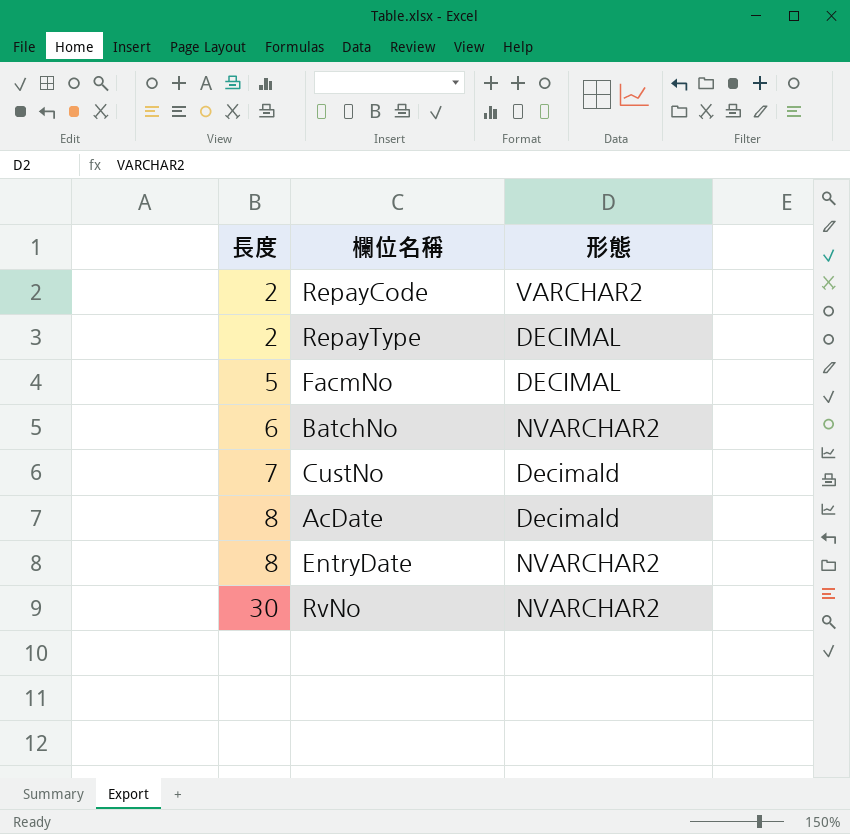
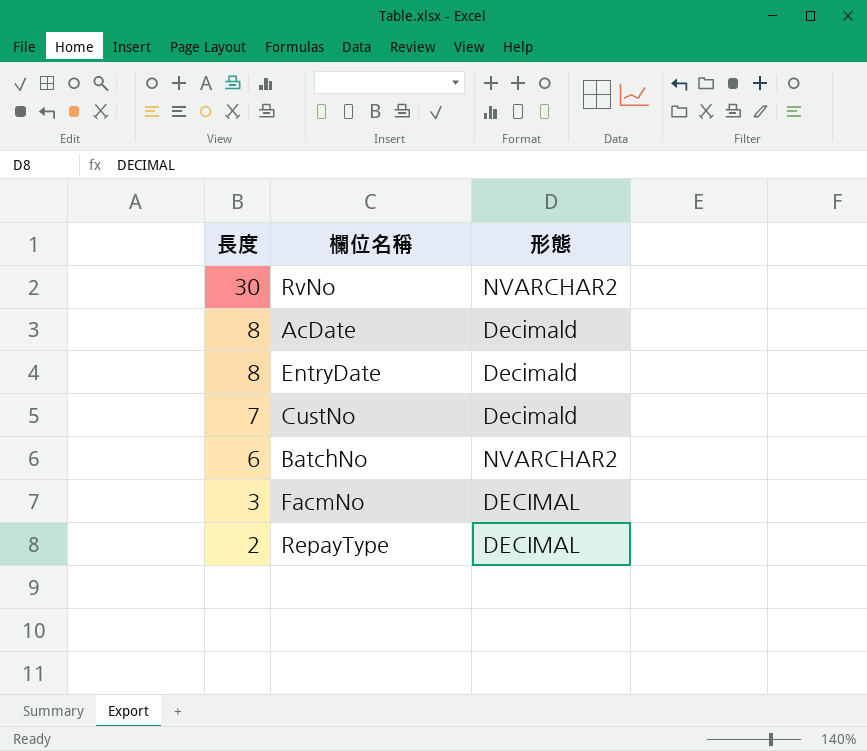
row order: 長度 ascending -> 長度 descending
row RepayCode: 2 | VARCHAR2 -> none
EntryDate | 形態: NVARCHAR2 -> Decimald
FacmNo | 長度: 5 -> 3

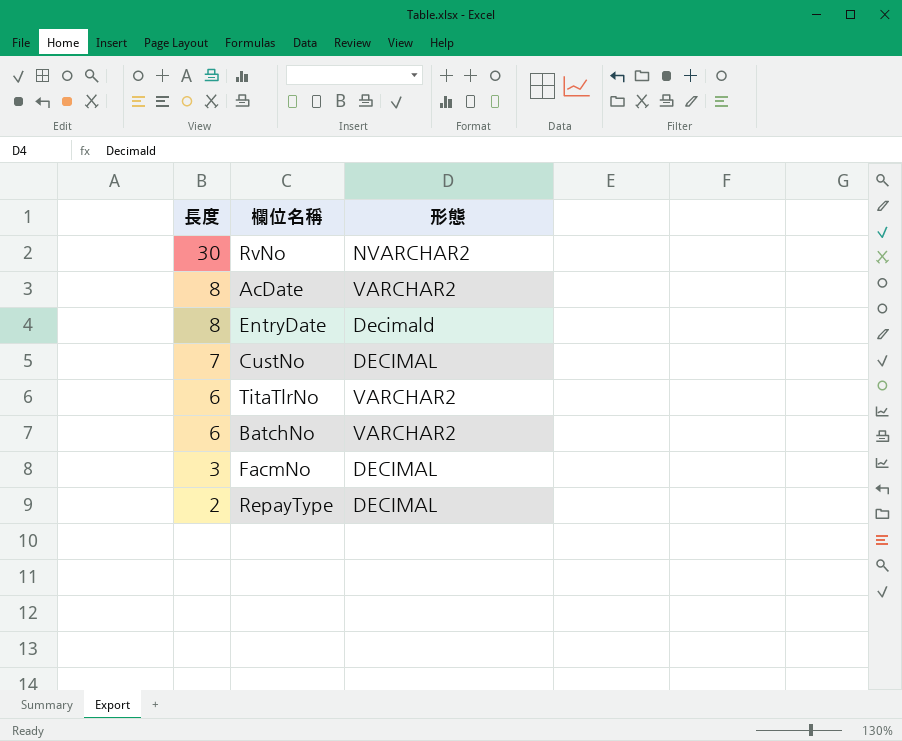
AcDate | 形態: Decimald -> VARCHAR2
CustNo | 形態: Decimald -> DECIMAL
row TitaTlrNo: none -> 6 | VARCHAR2
BatchNo | 形態: NVARCHAR2 -> VARCHAR2

